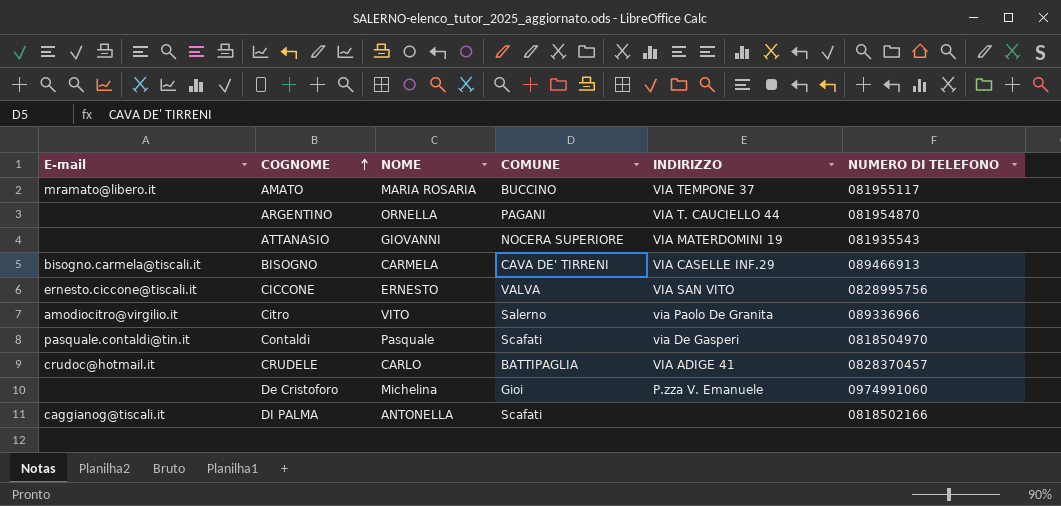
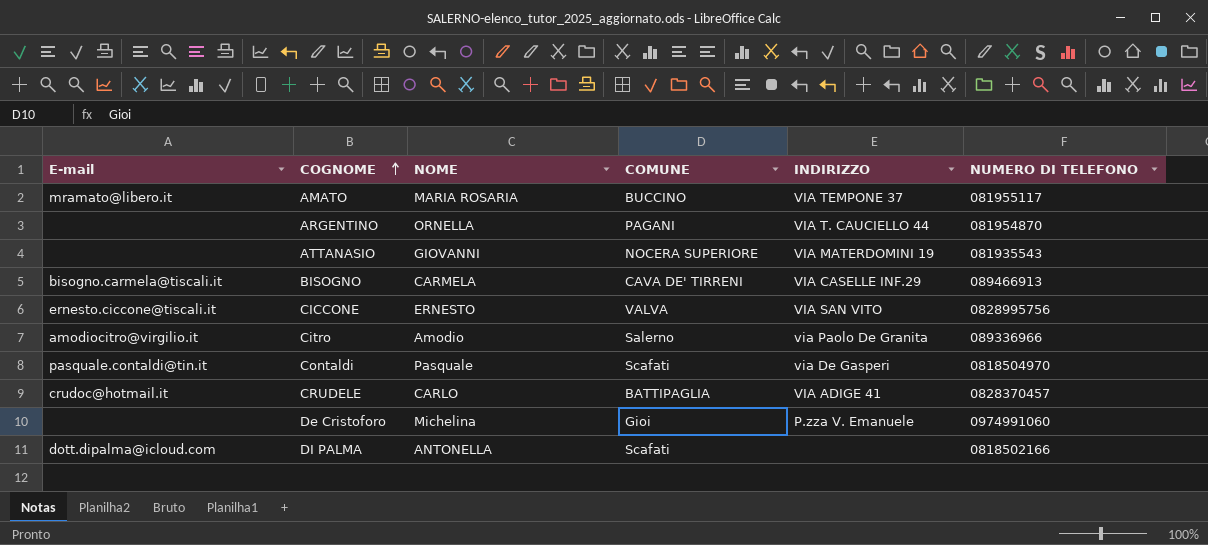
Citro | NOME: VITO -> Amodio
DI PALMA | E-mail: caggianog@tiscali.it -> dott.dipalma@icloud.com

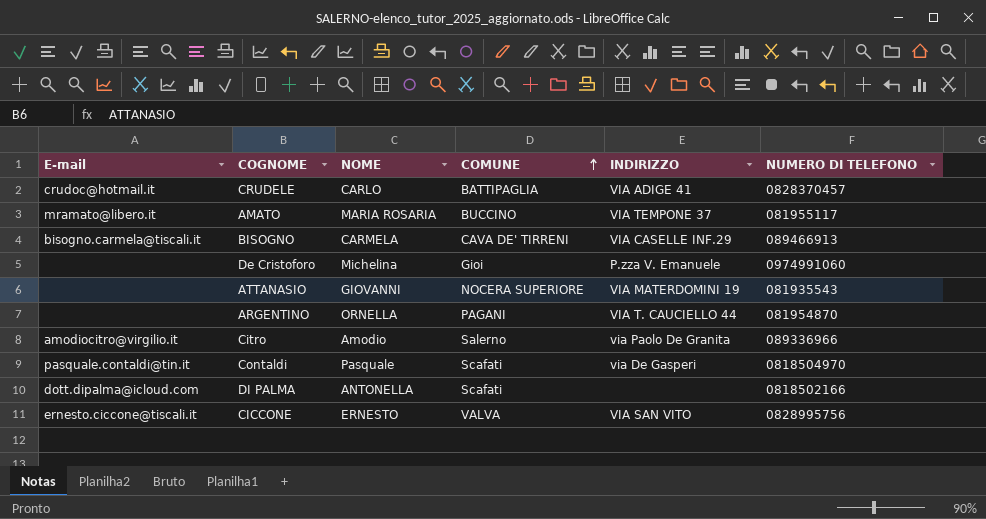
row order: COGNOME ascending -> COMUNE ascending

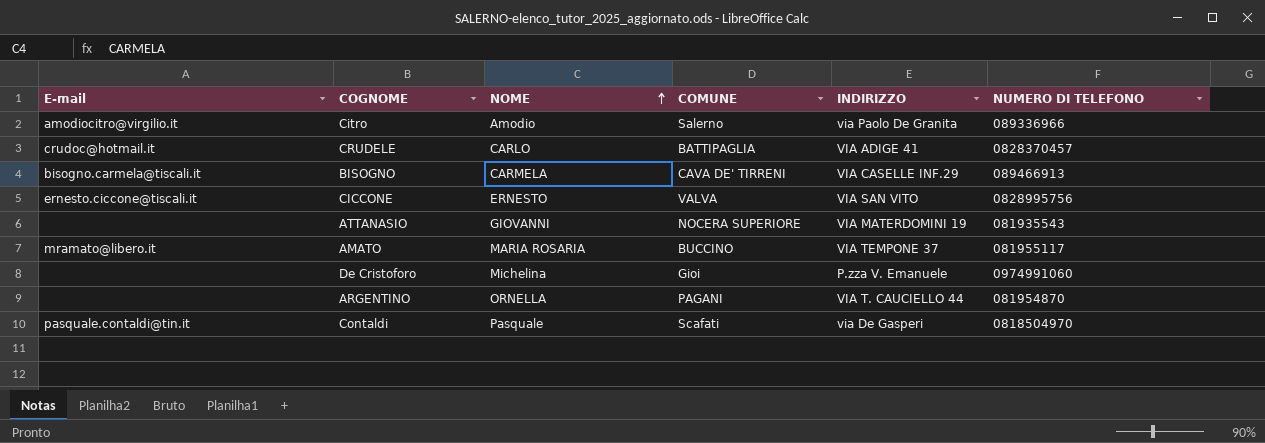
row order: COMUNE ascending -> NOME ascending
row DI PALMA: dott.dipalma@icloud.com | ANTONELLA | Scafati | none | 0818502166 -> none

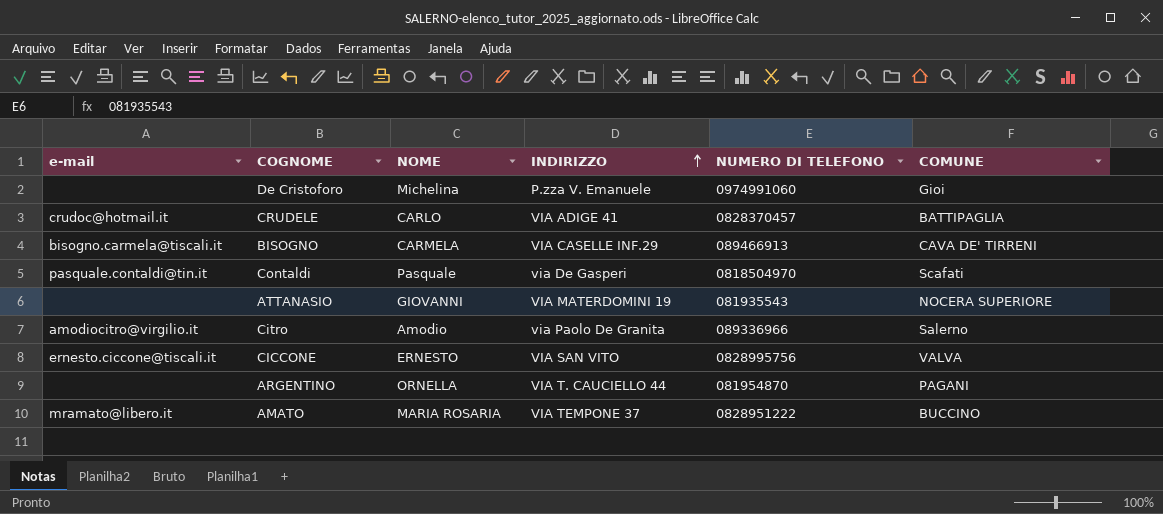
row order: NOME ascending -> INDIRIZZO ascending
column name: E-mail -> e-mail
column COMUNE | position: 4 -> 6
AMATO | NUMERO DI TELEFONO: 081955117 -> 0828951222

